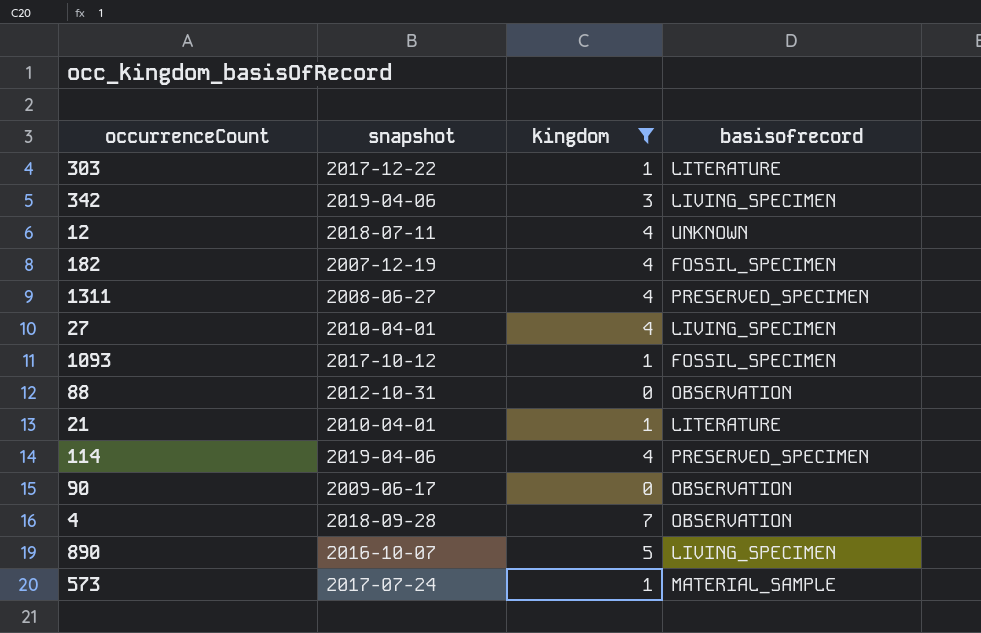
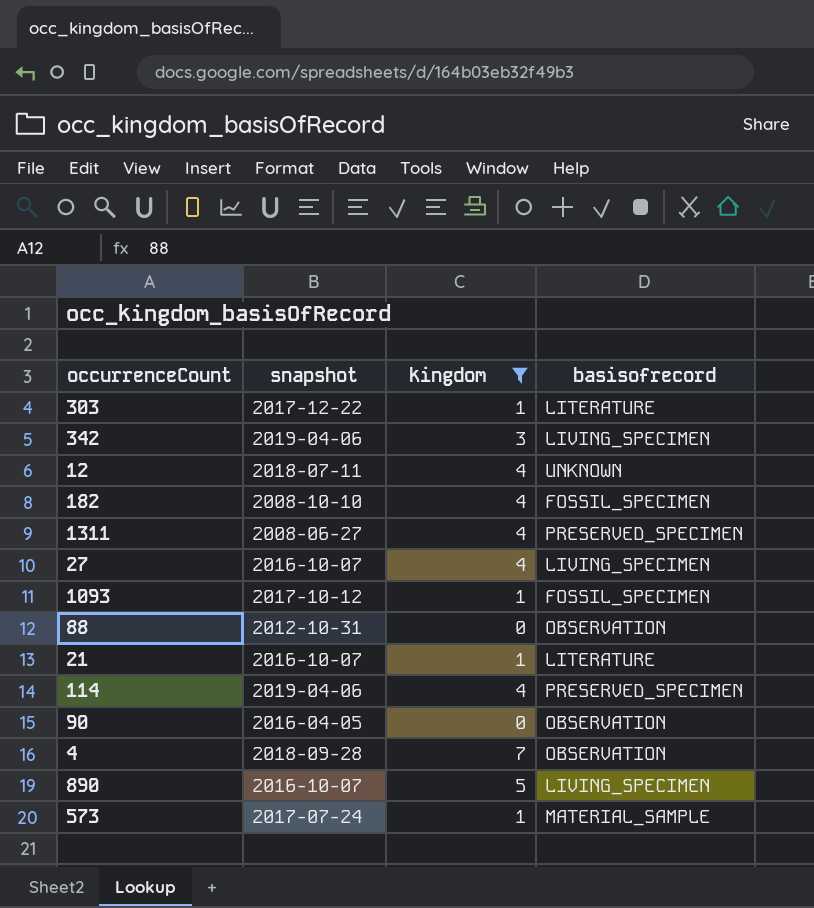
182 | snapshot: 2007-12-19 -> 2008-10-10
27 | snapshot: 2010-04-01 -> 2016-10-07
21 | snapshot: 2010-04-01 -> 2016-10-07
90 | snapshot: 2009-06-17 -> 2016-04-05

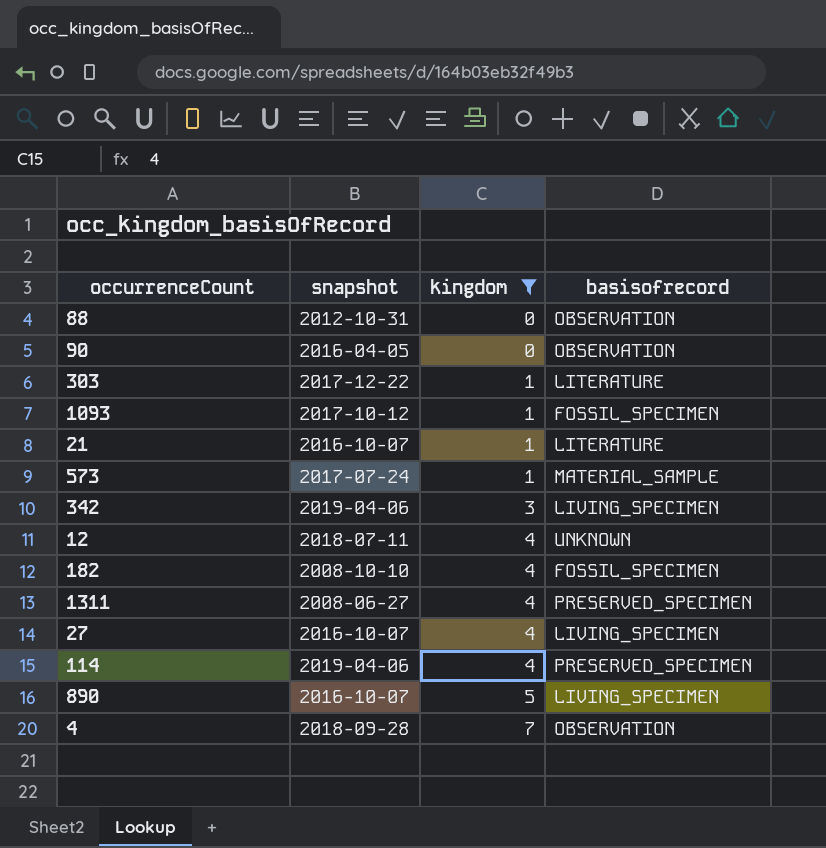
row order: none -> kingdom ascending

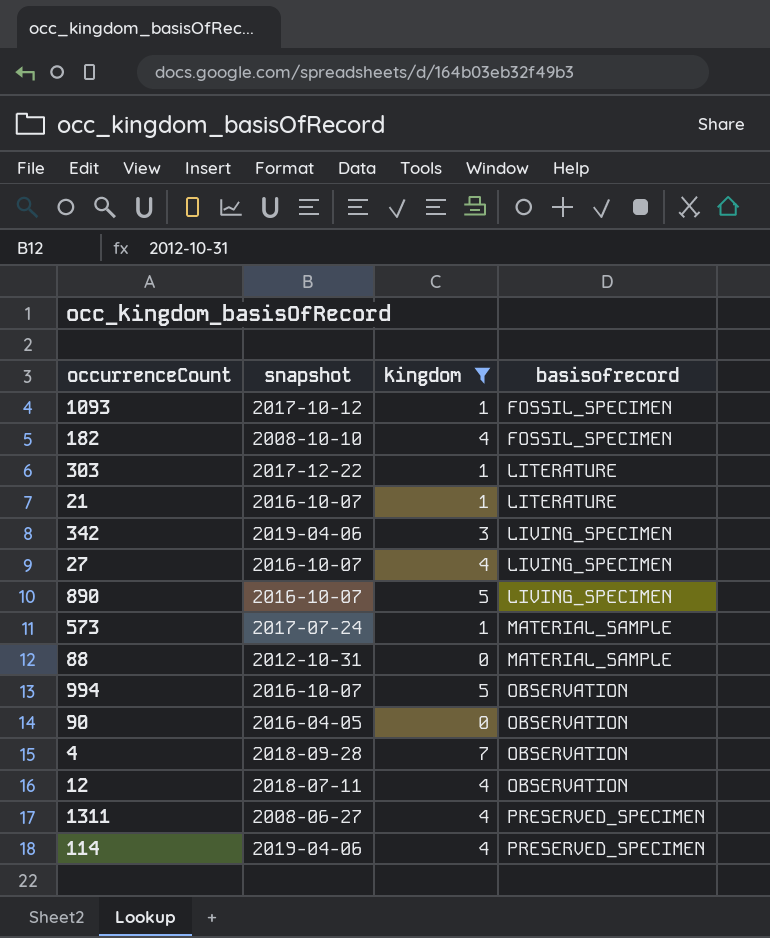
row order: kingdom ascending -> basisofrecord ascending
88 | basisofrecord: OBSERVATION -> MATERIAL_SAMPLE
row 994: none -> 2016-10-07 | 5 | OBSERVATION
12 | basisofrecord: UNKNOWN -> OBSERVATION

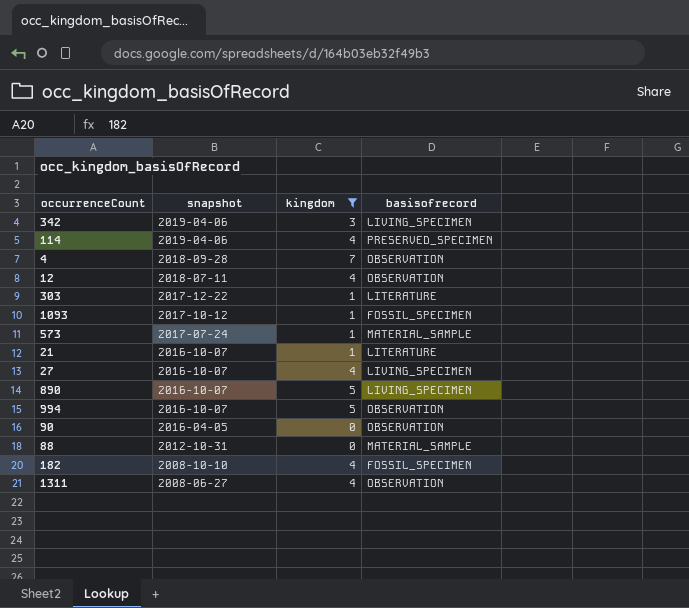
row order: basisofrecord ascending -> snapshot descending
1311 | basisofrecord: PRESERVED_SPECIMEN -> OBSERVATION

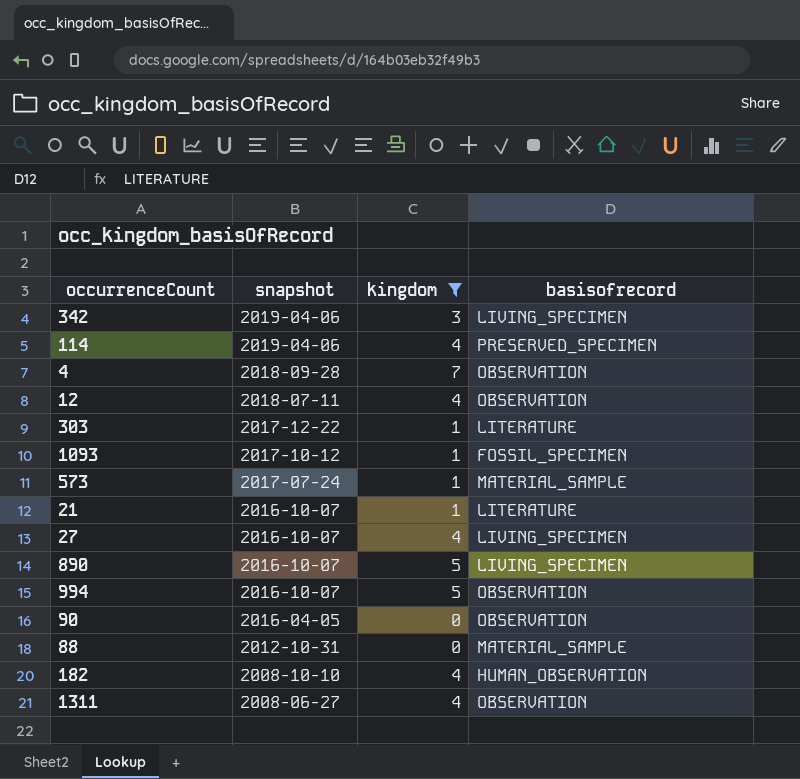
182 | basisofrecord: FOSSIL_SPECIMEN -> HUMAN_OBSERVATION

